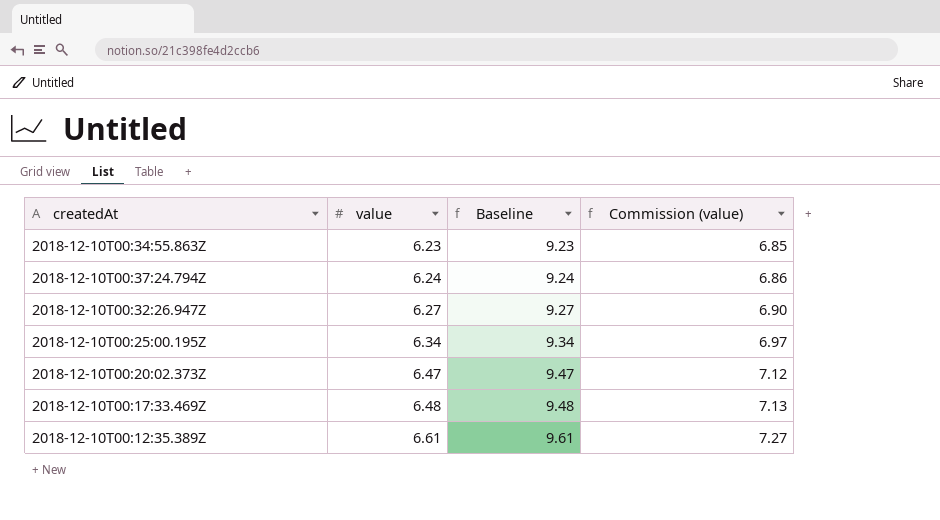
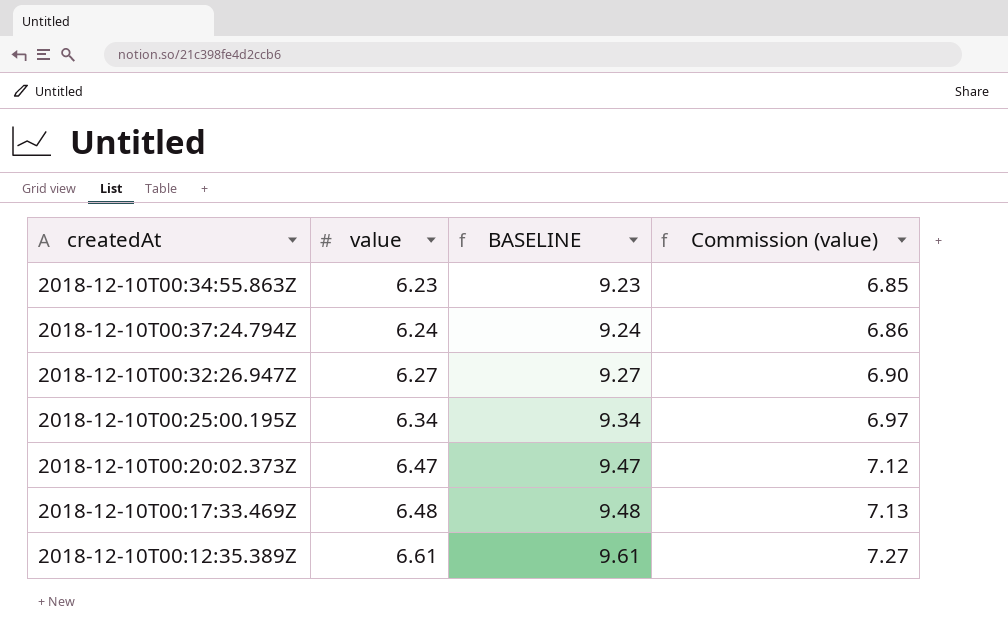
column name: Baseline -> BASELINE

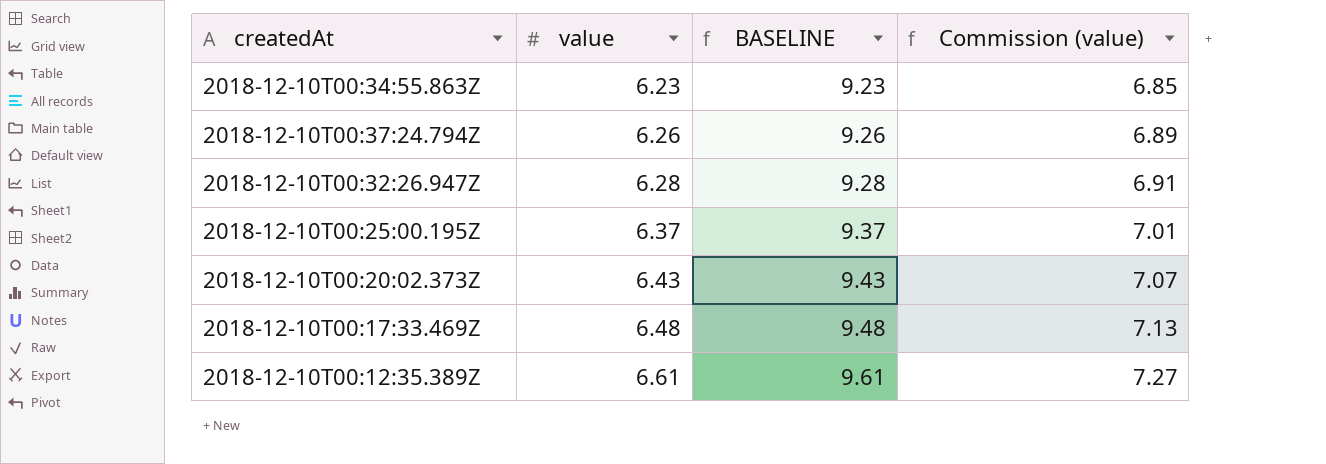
2018-12-10T00:37:24.794Z | value: 6.24 -> 6.26
2018-12-10T00:37:24.794Z | BASELINE: 9.24 -> 9.26
2018-12-10T00:37:24.794Z | Commission (value): 6.86 -> 6.89
2018-12-10T00:32:26.947Z | value: 6.27 -> 6.28
2018-12-10T00:32:26.947Z | BASELINE: 9.27 -> 9.28
2018-12-10T00:32:26.947Z | Commission (value): 6.90 -> 6.91
2018-12-10T00:25:00.195Z | value: 6.34 -> 6.37
2018-12-10T00:25:00.195Z | BASELINE: 9.34 -> 9.37
2018-12-10T00:25:00.195Z | Commission (value): 6.97 -> 7.01
2018-12-10T00:20:02.373Z | value: 6.47 -> 6.43
2018-12-10T00:20:02.373Z | BASELINE: 9.47 -> 9.43
2018-12-10T00:20:02.373Z | Commission (value): 7.12 -> 7.07

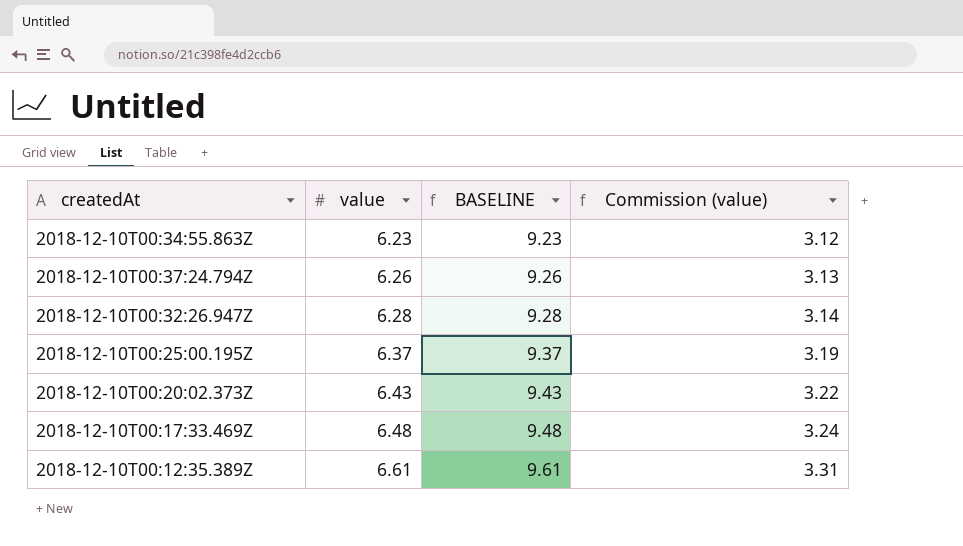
column Commission (value) | formula: [value] * 1.1 -> [value] * 0.5

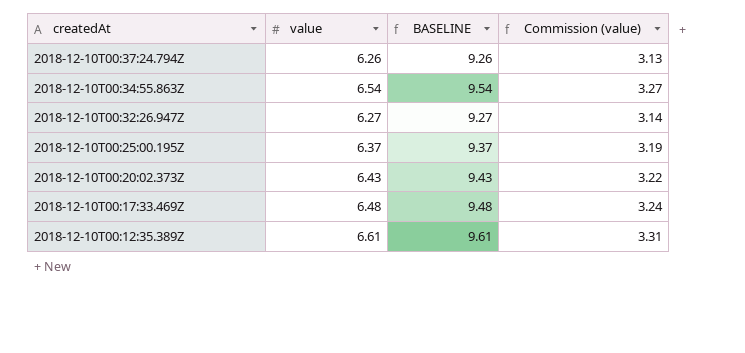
row order: value ascending -> createdAt descending
2018-12-10T00:34:55.863Z | value: 6.23 -> 6.54
2018-12-10T00:34:55.863Z | BASELINE: 9.23 -> 9.54
2018-12-10T00:34:55.863Z | Commission (value): 3.12 -> 3.27
2018-12-10T00:32:26.947Z | value: 6.28 -> 6.27
2018-12-10T00:32:26.947Z | BASELINE: 9.28 -> 9.27

